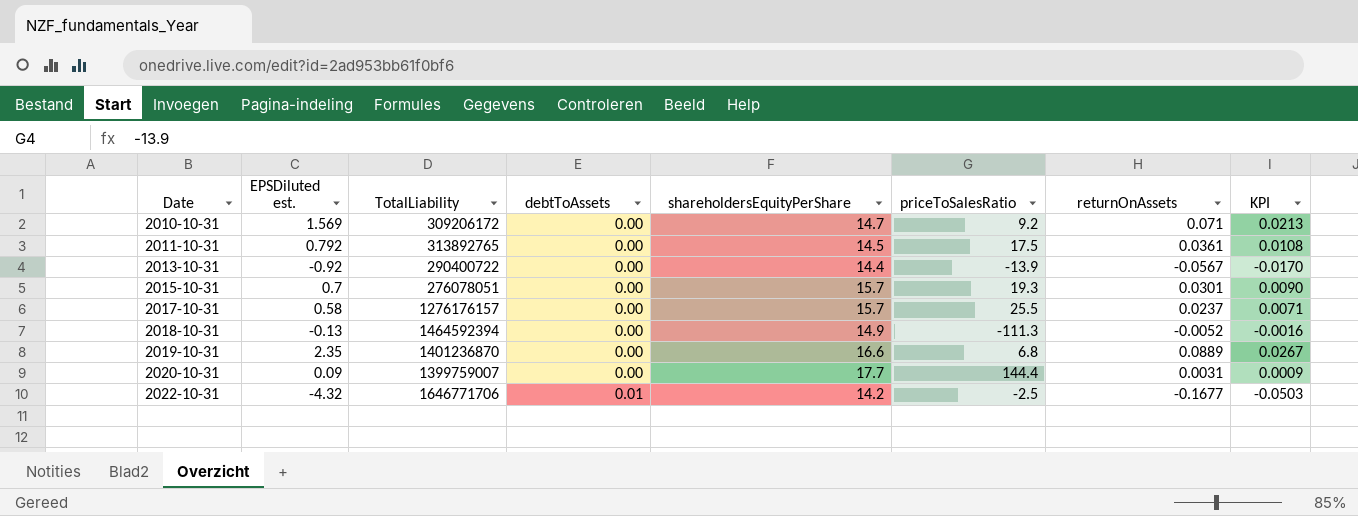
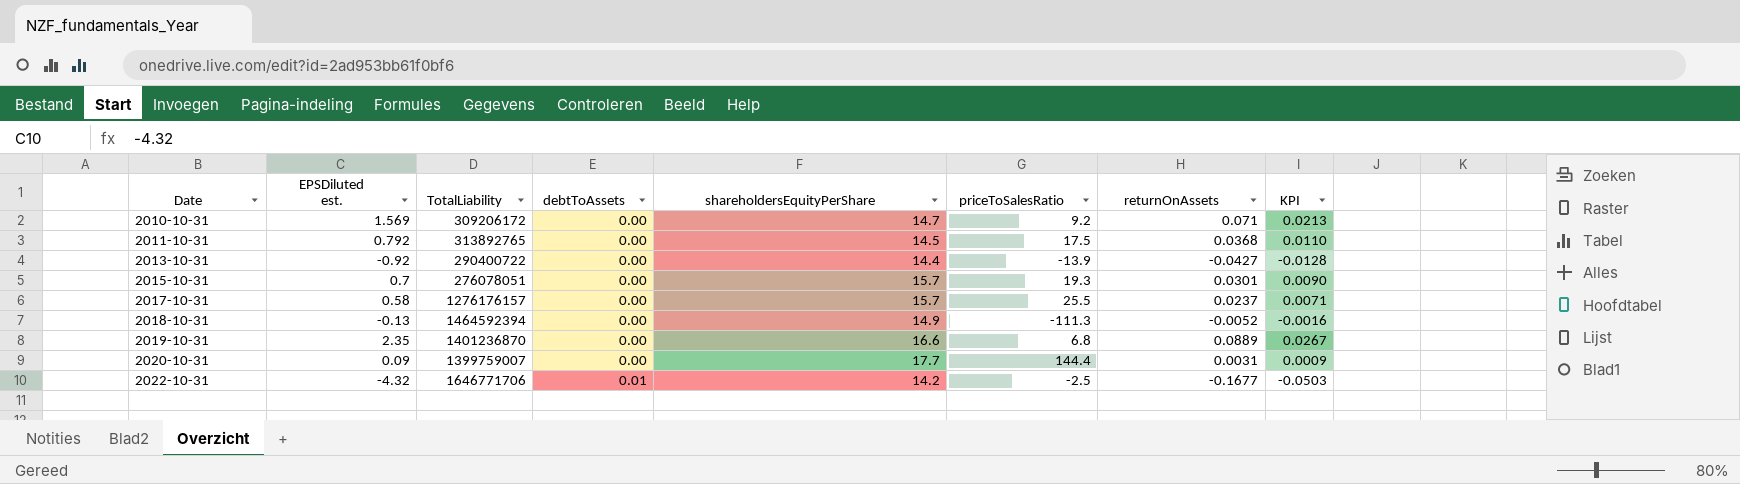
2011-10-31 | returnOnAssets: 0.0361 -> 0.0368
2011-10-31 | KPI: 0.0108 -> 0.0110
2013-10-31 | returnOnAssets: -0.0567 -> -0.0427
2013-10-31 | KPI: -0.0170 -> -0.0128

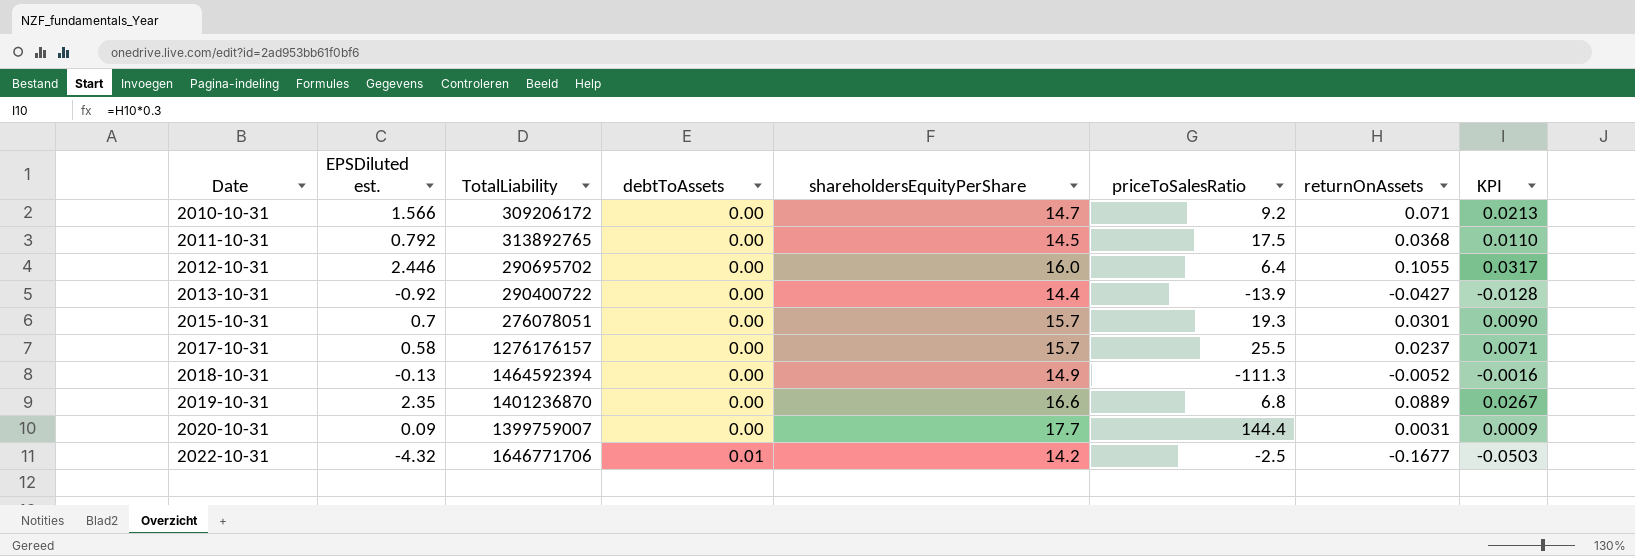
2010-10-31 | EPSDiluted est.: 1.569 -> 1.566
row 2012-10-31: none -> 2.446 | 290695702 | 0.00 | 16.0 | 6.4 | 0.1055 | 0.0317

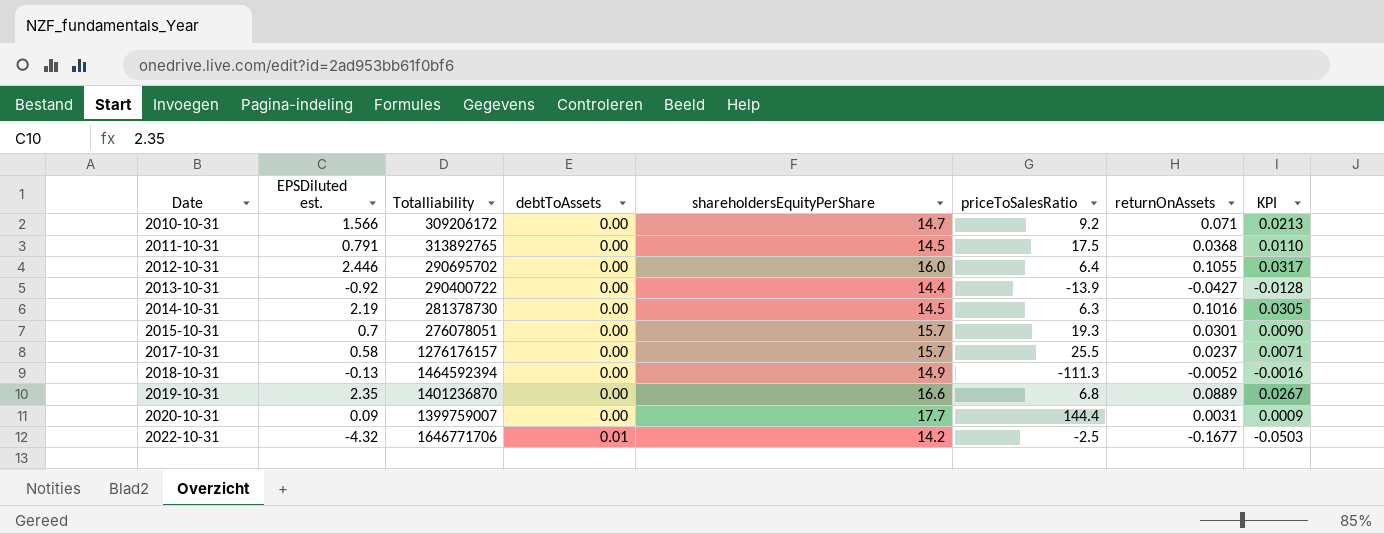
column name: TotalLiability -> Totalliability
2011-10-31 | EPSDiluted est.: 0.792 -> 0.791
row 2014-10-31: none -> 2.19 | 281378730 | 0.00 | 14.5 | 6.3 | 0.1016 | 0.0305

